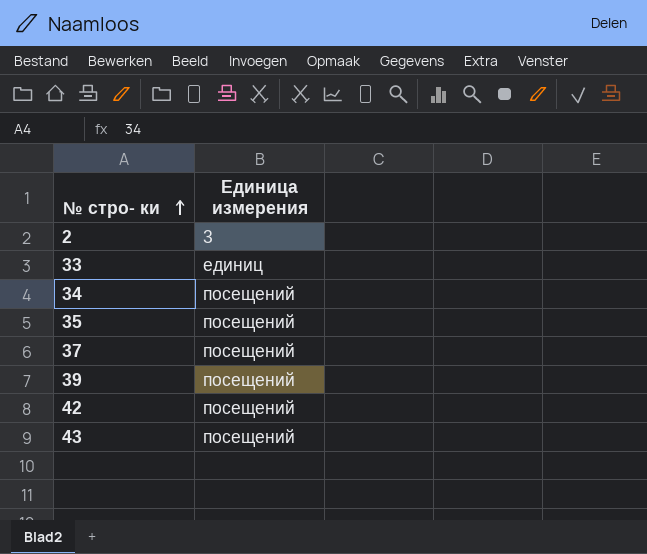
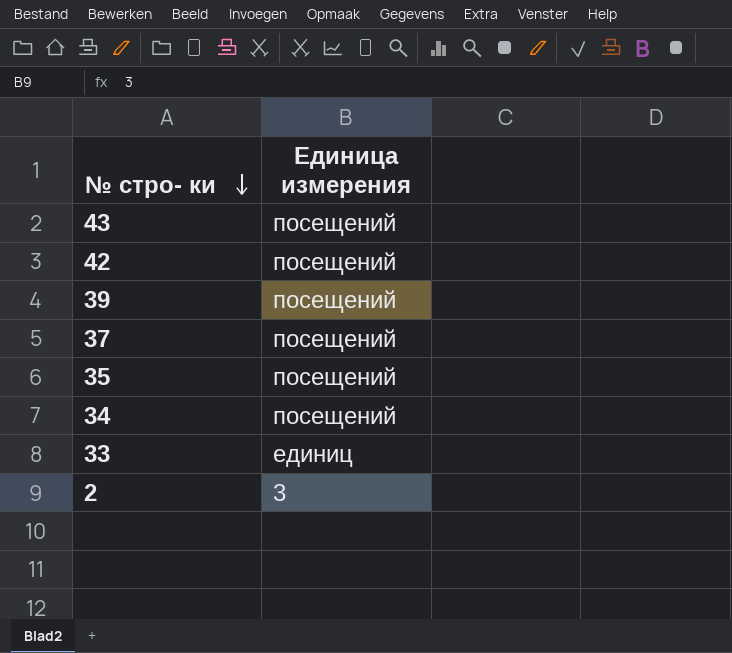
row order: № стро- ки ascending -> № стро- ки descending

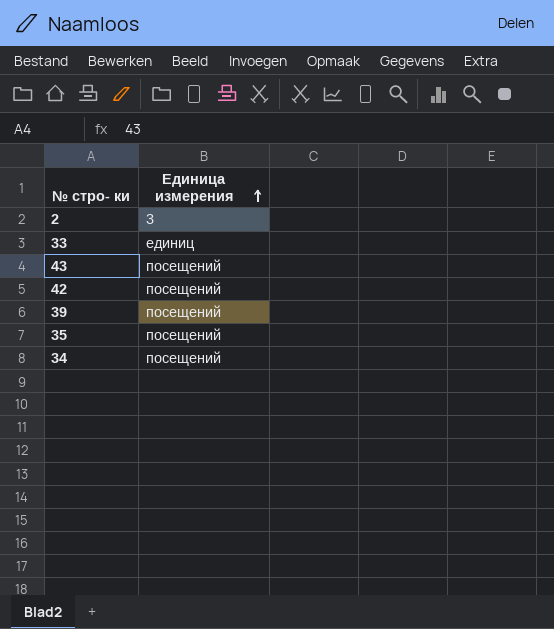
row order: № стро- ки descending -> Единица измерения ascending
row 37: посещений -> none

